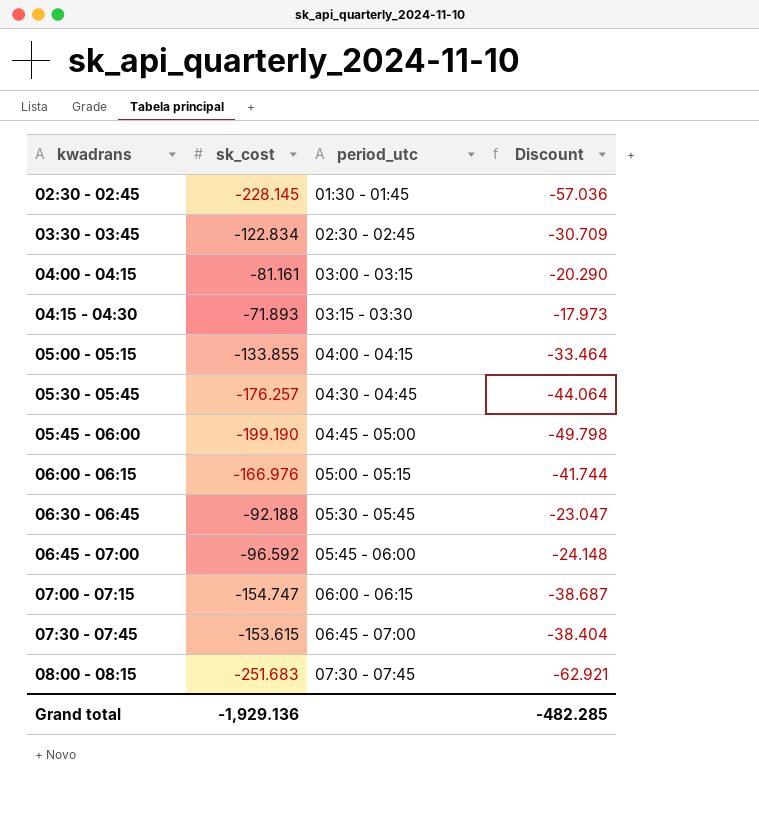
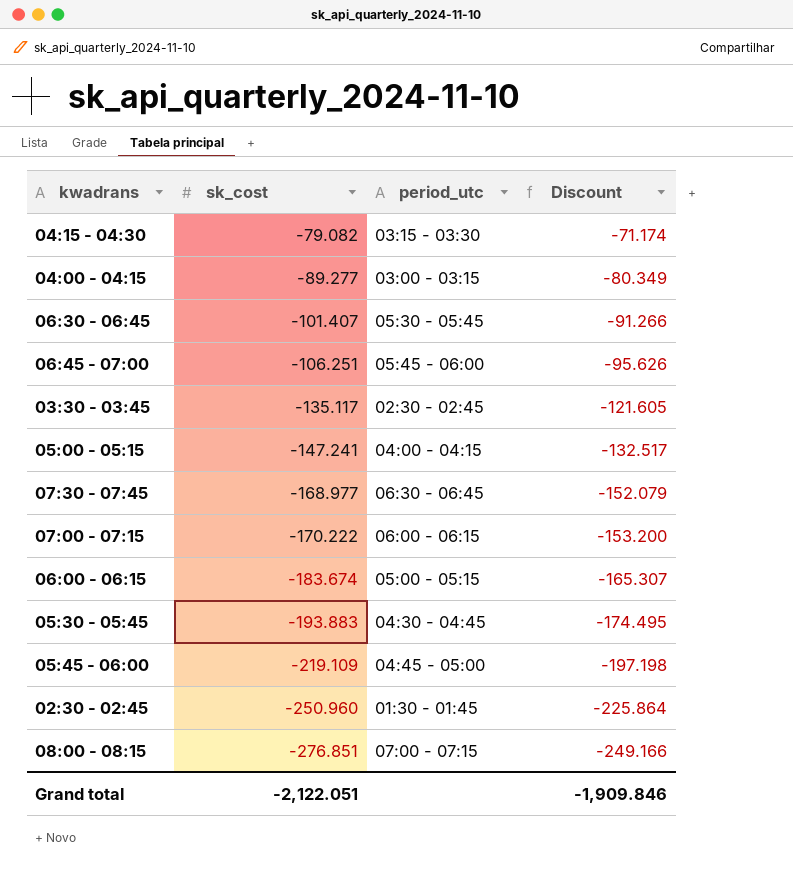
row order: kwadrans ascending -> sk_cost descending
column Discount | formula: [sk_cost] * 0.25 -> [sk_cost] * 0.9
04:15 - 04:30 | sk_cost: -71.893 -> -79.082
04:00 - 04:15 | sk_cost: -81.161 -> -89.277
06:30 - 06:45 | sk_cost: -92.188 -> -101.407
06:45 - 07:00 | sk_cost: -96.592 -> -106.251
03:30 - 03:45 | sk_cost: -122.834 -> -135.117
05:00 - 05:15 | sk_cost: -133.855 -> -147.241
07:30 - 07:45 | sk_cost: -153.615 -> -168.977
07:30 - 07:45 | period_utc: 06:45 - 07:00 -> 06:30 - 06:45
07:00 - 07:15 | sk_cost: -154.747 -> -170.222
06:00 - 06:15 | sk_cost: -166.976 -> -183.674
05:30 - 05:45 | sk_cost: -176.257 -> -193.883
05:45 - 06:00 | sk_cost: -199.190 -> -219.109
02:30 - 02:45 | sk_cost: -228.145 -> -250.960
08:00 - 08:15 | sk_cost: -251.683 -> -276.851
08:00 - 08:15 | period_utc: 07:30 - 07:45 -> 07:00 - 07:15
Grand total | sk_cost: -1,929.136 -> -2,122.051
Grand total | Discount: -482.285 -> -1,909.846

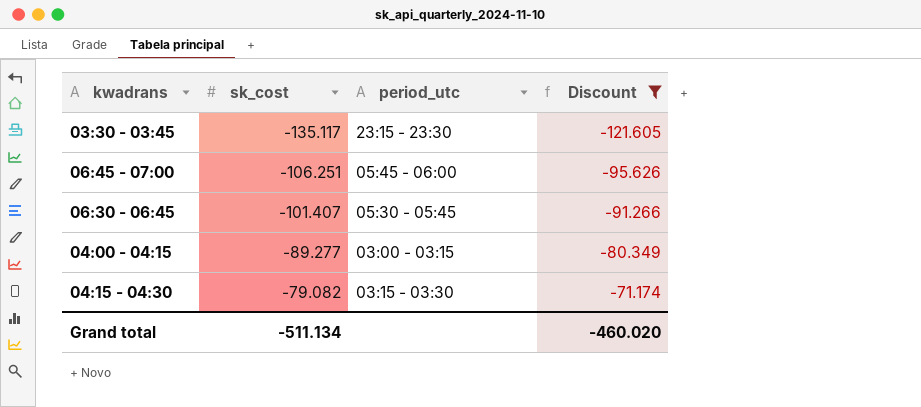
filter: none -> Discount >= -121.605
row order: sk_cost descending -> sk_cost ascending
03:30 - 03:45 | period_utc: 02:30 - 02:45 -> 23:15 - 23:30
Grand total | sk_cost: -2,122.051 -> -511.134
Grand total | Discount: -1,909.846 -> -460.020

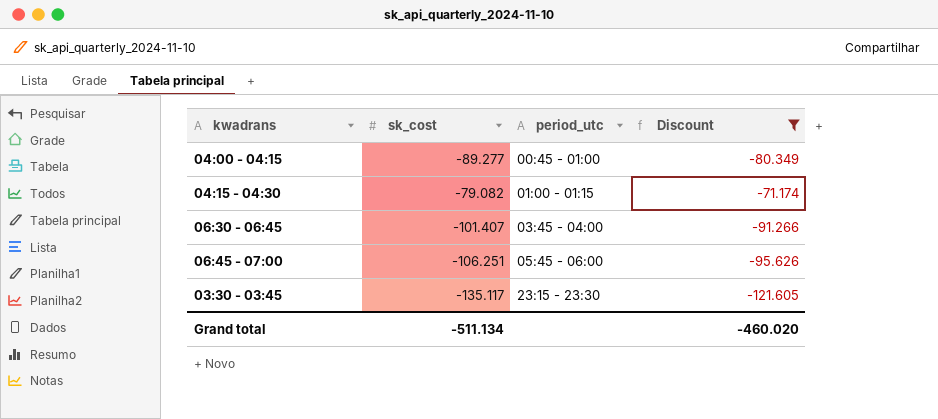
row order: sk_cost ascending -> period_utc ascending
04:00 - 04:15 | period_utc: 03:00 - 03:15 -> 00:45 - 01:00
04:15 - 04:30 | period_utc: 03:15 - 03:30 -> 01:00 - 01:15
06:30 - 06:45 | period_utc: 05:30 - 05:45 -> 03:45 - 04:00

